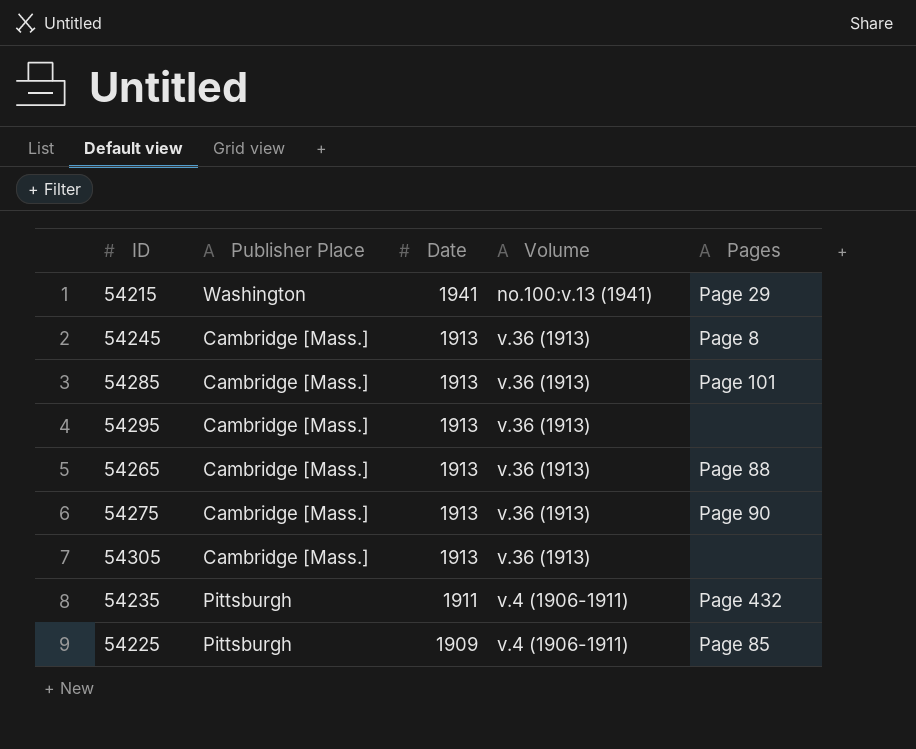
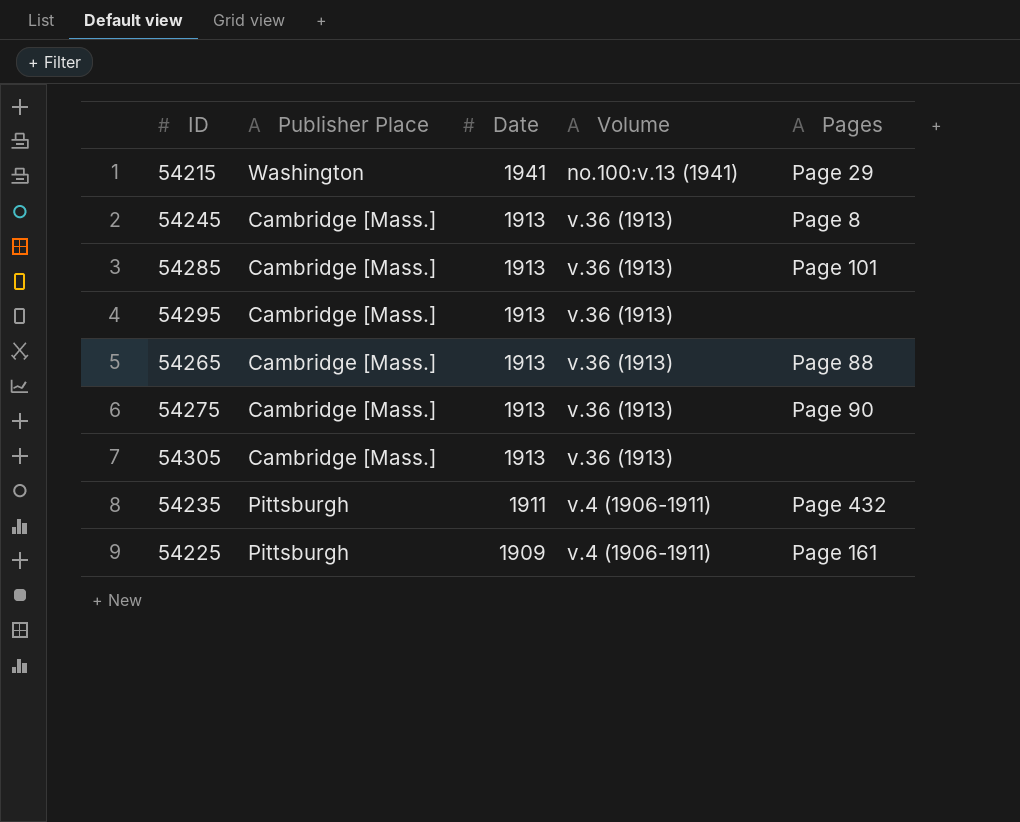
54225 | Pages: Page 85 -> Page 161

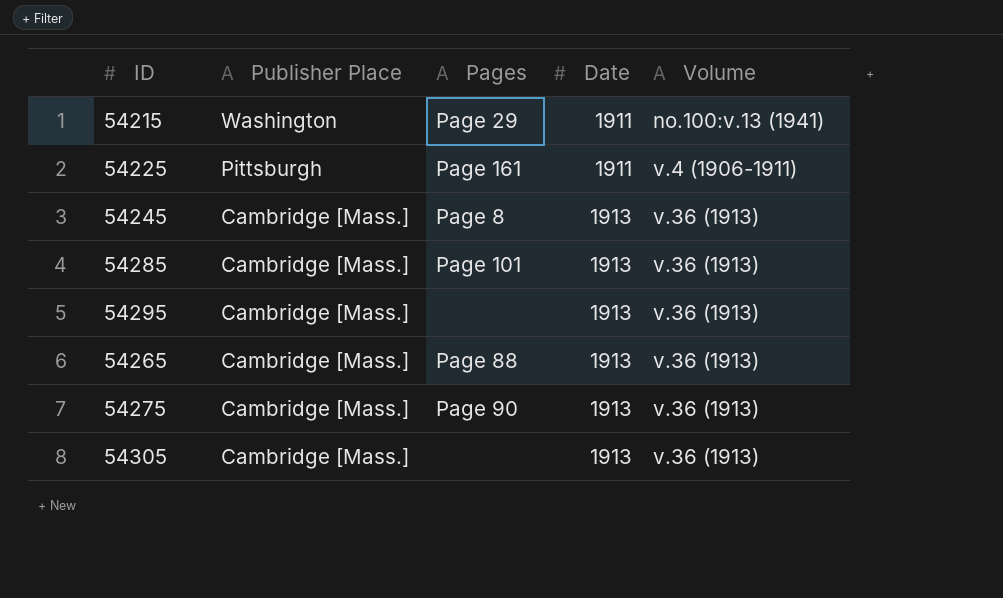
row order: Date descending -> Publisher Place descending
column Pages | position: 5 -> 3
row 54235: Pittsburgh | 1911 | v.4 (1906-1911) | Page 432 -> none
54215 | Date: 1941 -> 1911
54225 | Date: 1909 -> 1911

